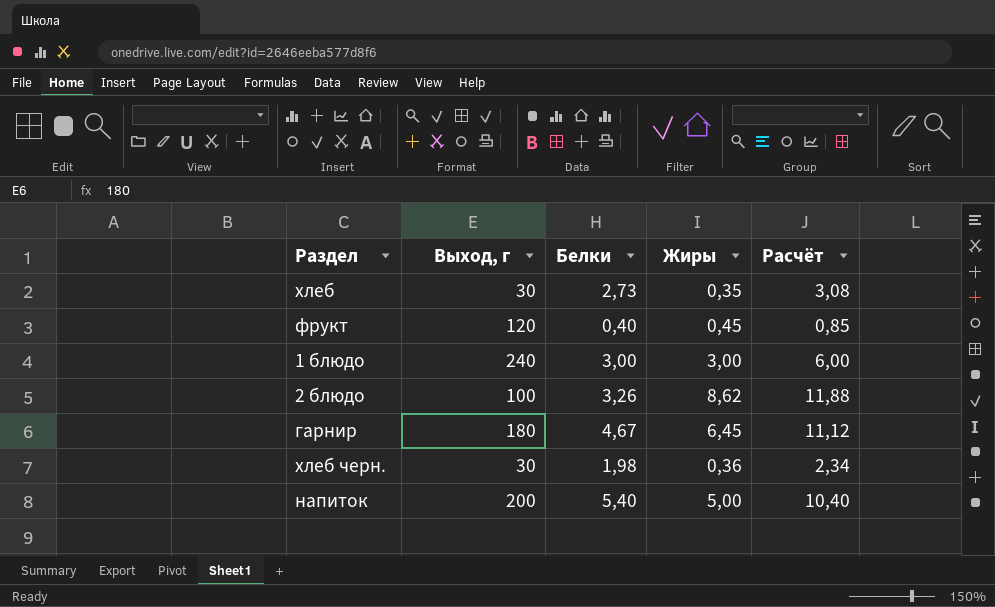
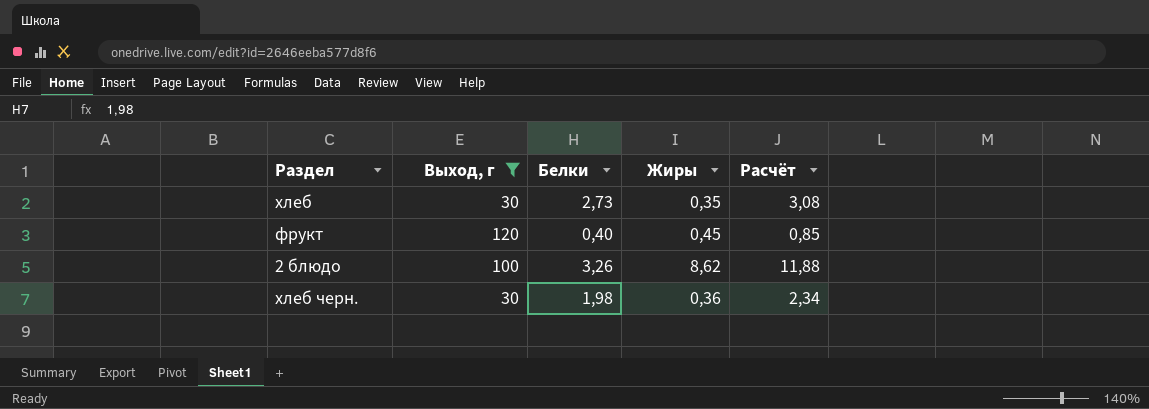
filter: none -> Выход, г <= 120

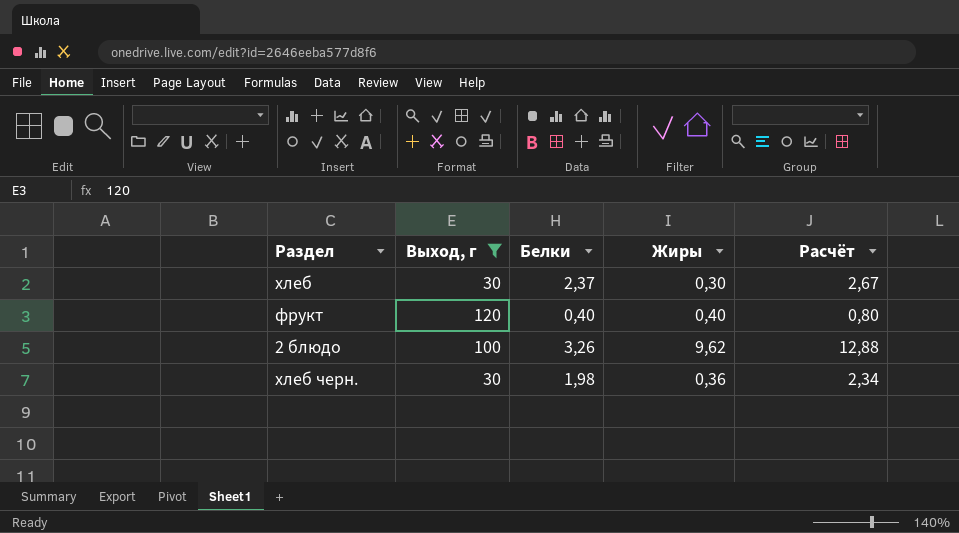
хлеб | Белки: 2,73 -> 2,37
хлеб | Жиры: 0,35 -> 0,30
хлеб | Расчёт: 3,08 -> 2,67
фрукт | Жиры: 0,45 -> 0,40
фрукт | Расчёт: 0,85 -> 0,80
2 блюдо | Жиры: 8,62 -> 9,62
2 блюдо | Расчёт: 11,88 -> 12,88

